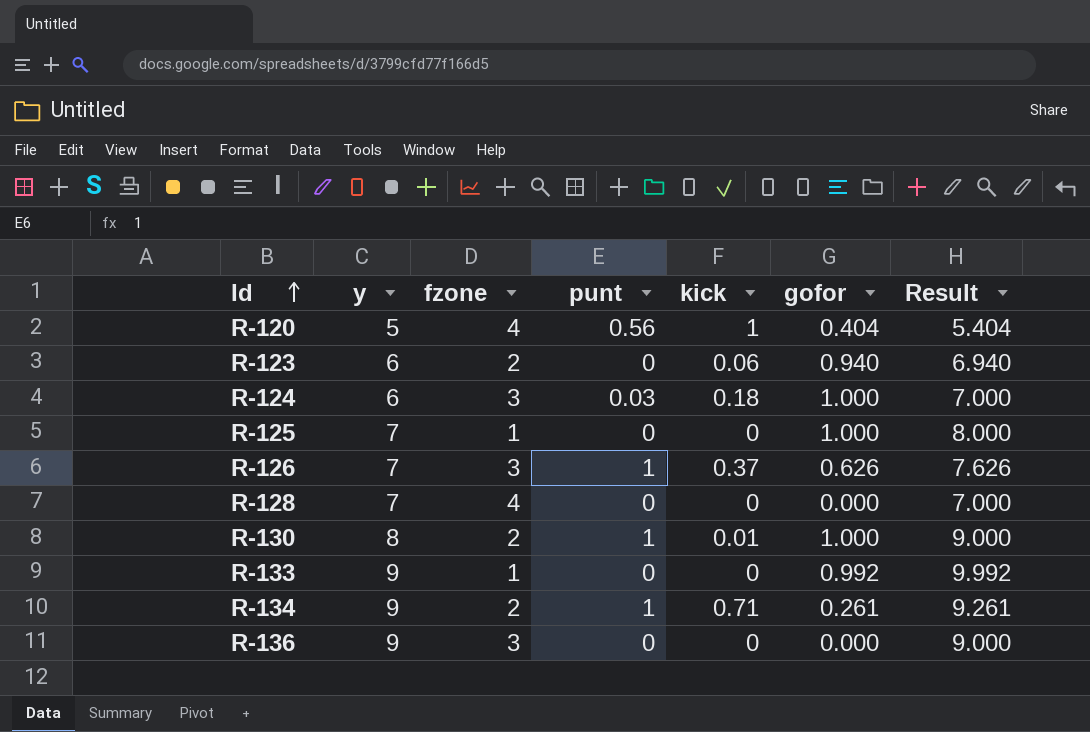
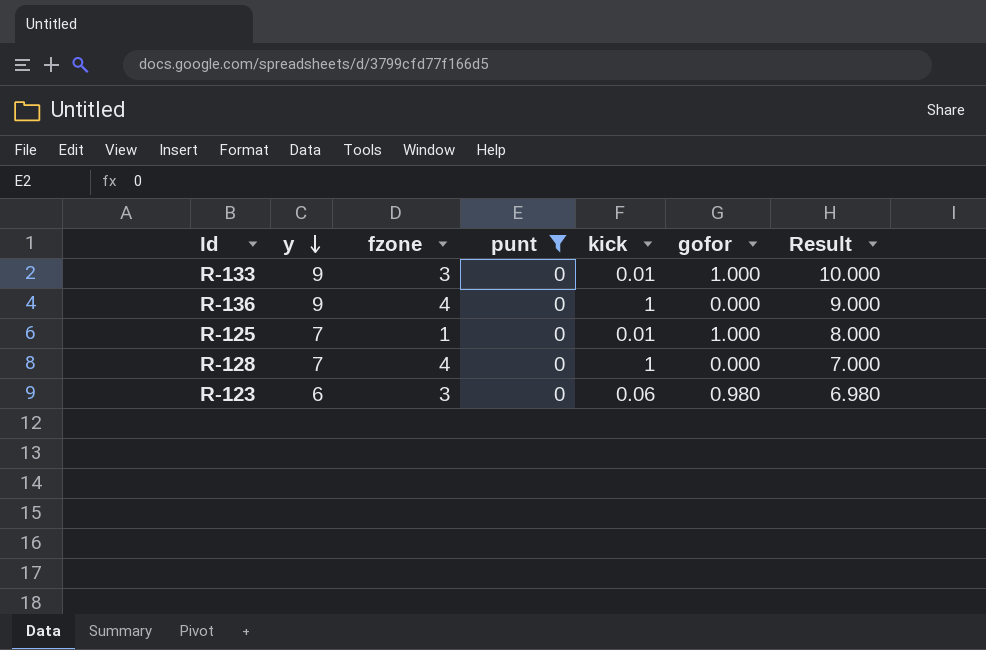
filter: none -> punt = 0
row order: Id ascending -> y descending
R-133 | fzone: 1 -> 3
R-133 | kick: 0 -> 0.01
R-133 | gofor: 0.992 -> 1.000
R-133 | Result: 9.992 -> 10.000
R-136 | fzone: 3 -> 4
R-136 | kick: 0 -> 1
R-125 | kick: 0 -> 0.01
R-128 | kick: 0 -> 1
R-123 | fzone: 2 -> 3
R-123 | gofor: 0.940 -> 0.980
R-123 | Result: 6.940 -> 6.980

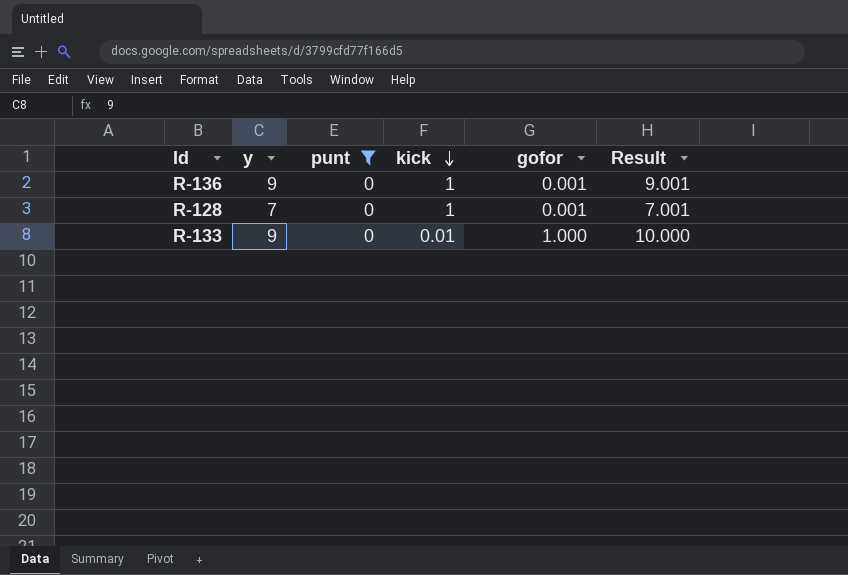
row order: y descending -> kick descending
column fzone | position: 3 -> none
row R-125: 7 | 1 | 0 | 0.01 | 1.000 | 8.000 -> none
row R-123: 6 | 3 | 0 | 0.06 | 0.980 | 6.980 -> none
R-136 | gofor: 0.000 -> 0.001
R-136 | Result: 9.000 -> 9.001
R-128 | gofor: 0.000 -> 0.001
R-128 | Result: 7.000 -> 7.001

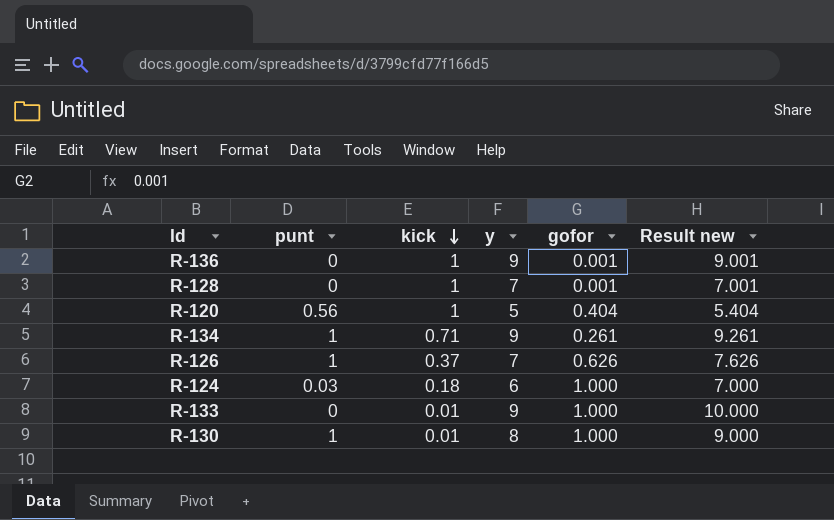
filter: punt = 0 -> none
column y | position: 2 -> 4
column name: Result -> Result new

